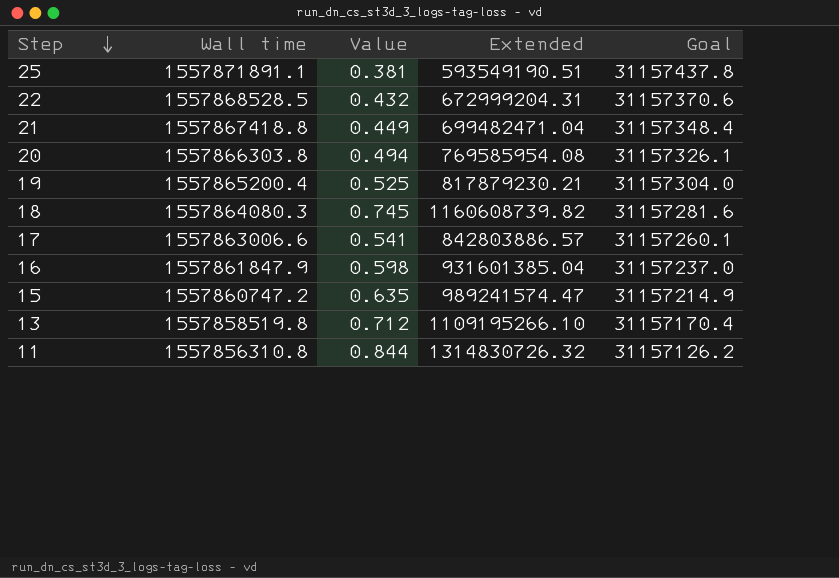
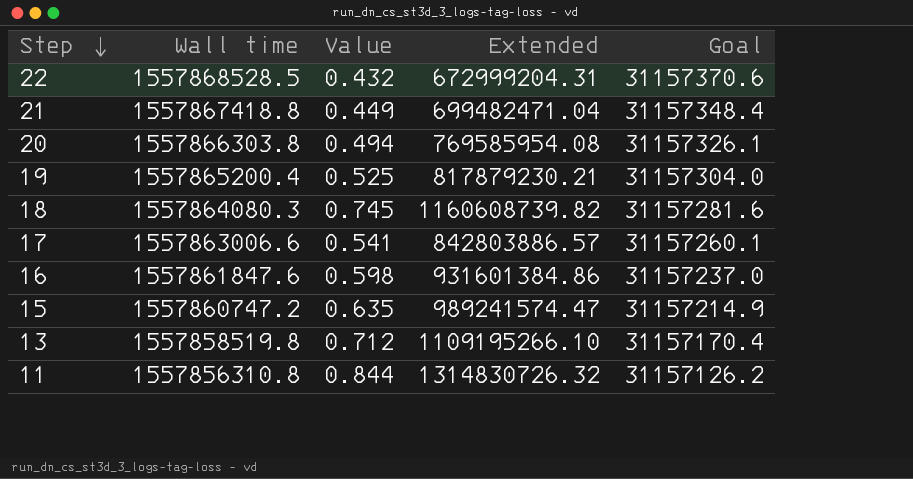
row 25: 1557871891.1 | 0.381 | 593549190.51 | 31157437.8 -> none
16 | Wall time: 1557861847.9 -> 1557861847.6
16 | Extended: 931601385.04 -> 931601384.86

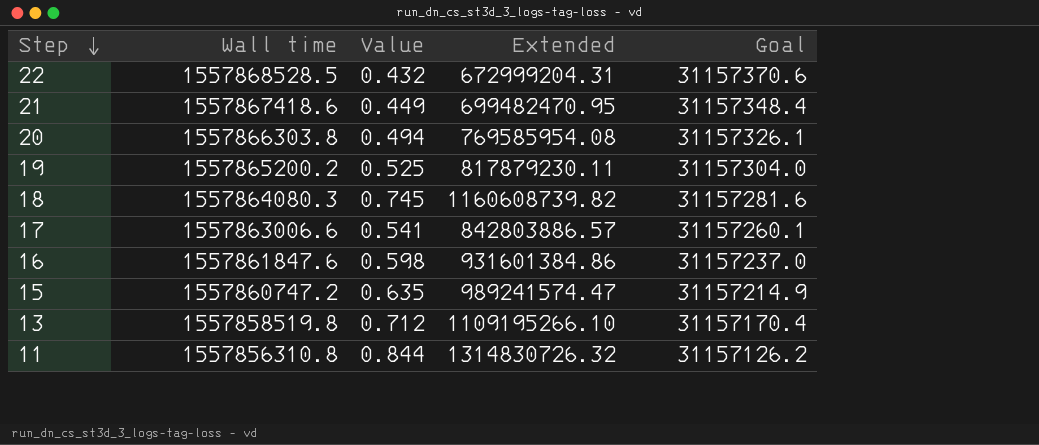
21 | Wall time: 1557867418.8 -> 1557867418.6
21 | Extended: 699482471.04 -> 699482470.95
19 | Wall time: 1557865200.4 -> 1557865200.2
19 | Extended: 817879230.21 -> 817879230.11

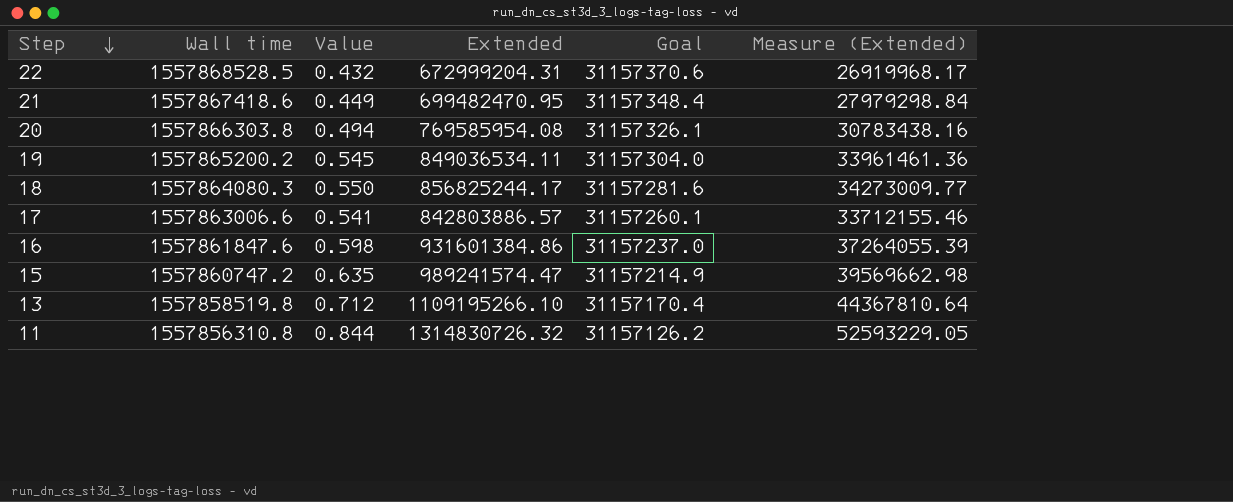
column Measure (Extended) | formula: none -> [Extended] * 0.04
19 | Value: 0.525 -> 0.545
19 | Extended: 817879230.11 -> 849036534.11
18 | Value: 0.745 -> 0.550
18 | Extended: 1160608739.82 -> 856825244.17

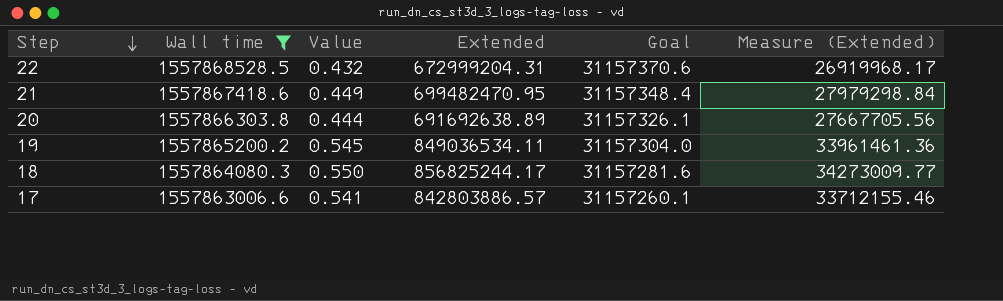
filter: none -> Wall time >= 1557863006.6
20 | Value: 0.494 -> 0.444
20 | Extended: 769585954.08 -> 691692638.89
20 | Measure (Extended): 30783438.16 -> 27667705.56

